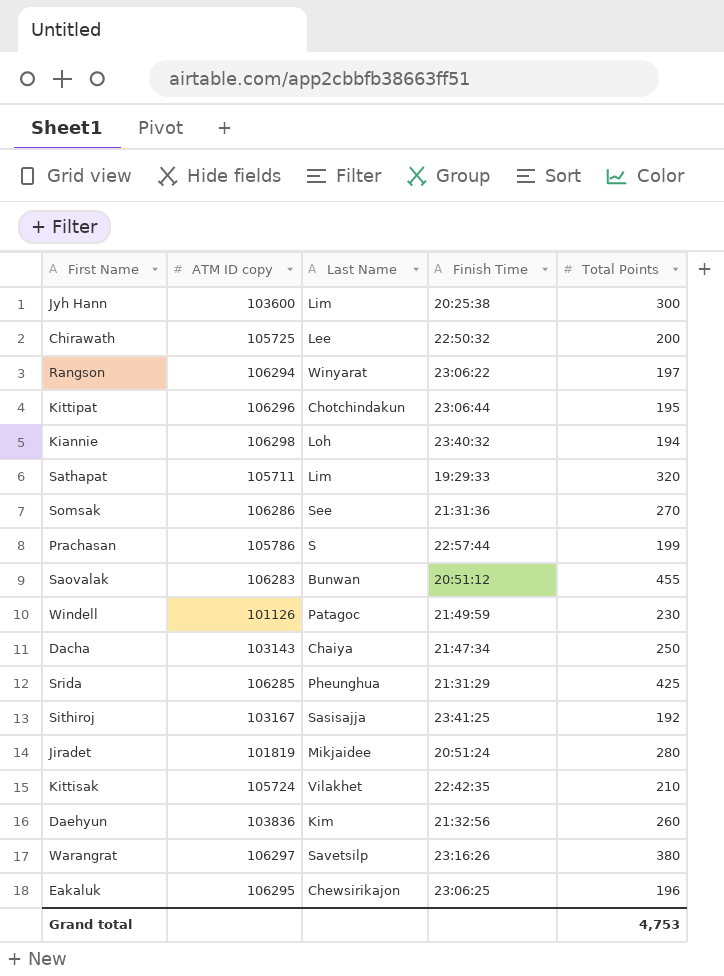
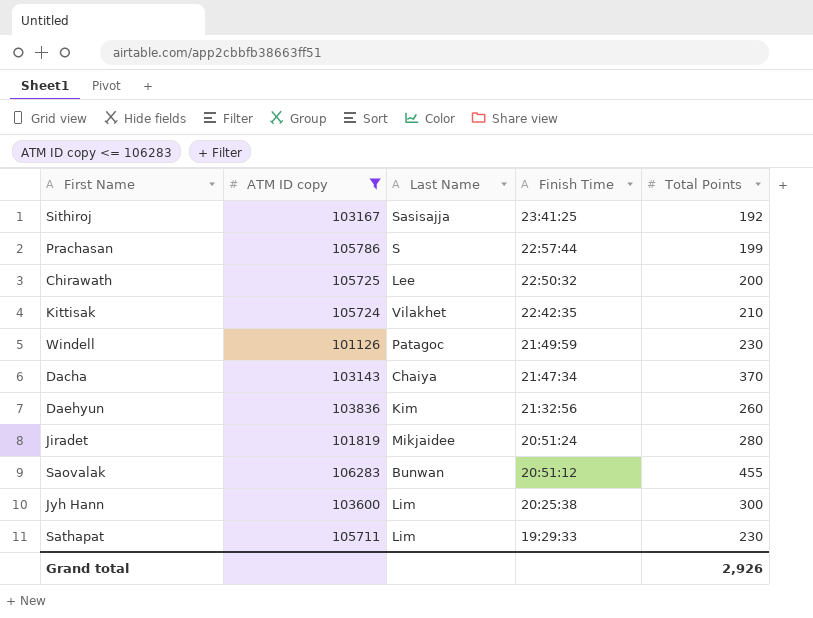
filter: none -> ATM ID copy <= 106283
row order: none -> Finish Time descending
Dacha | Total Points: 250 -> 370
Sathapat | Total Points: 320 -> 230
Grand total | Total Points: 4,753 -> 2,926

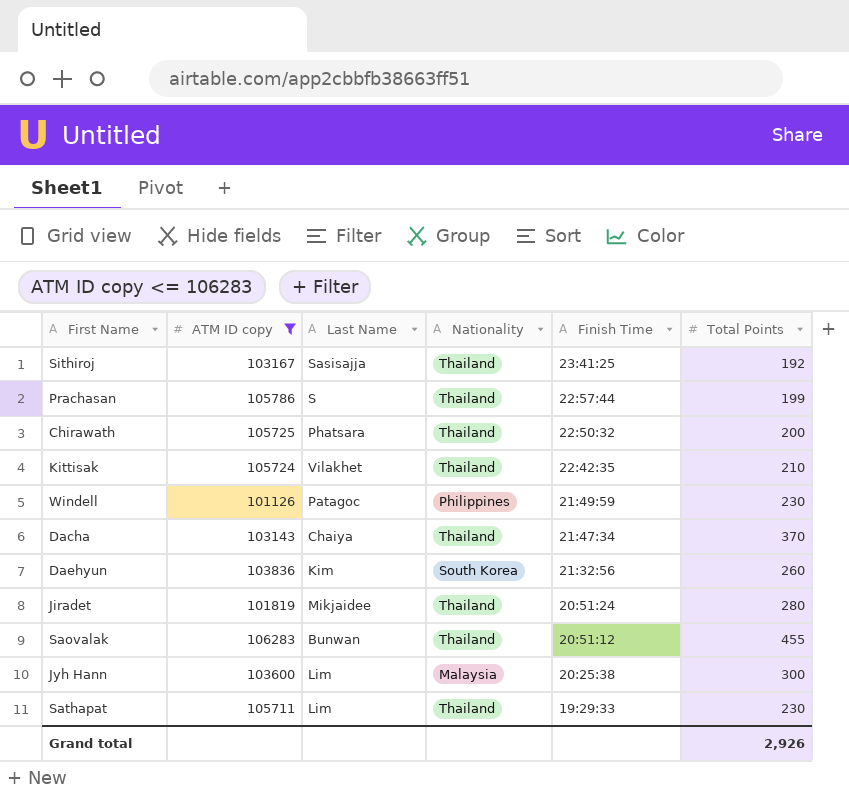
column Nationality | position: none -> 4
Chirawath | Last Name: Lee -> Phatsara

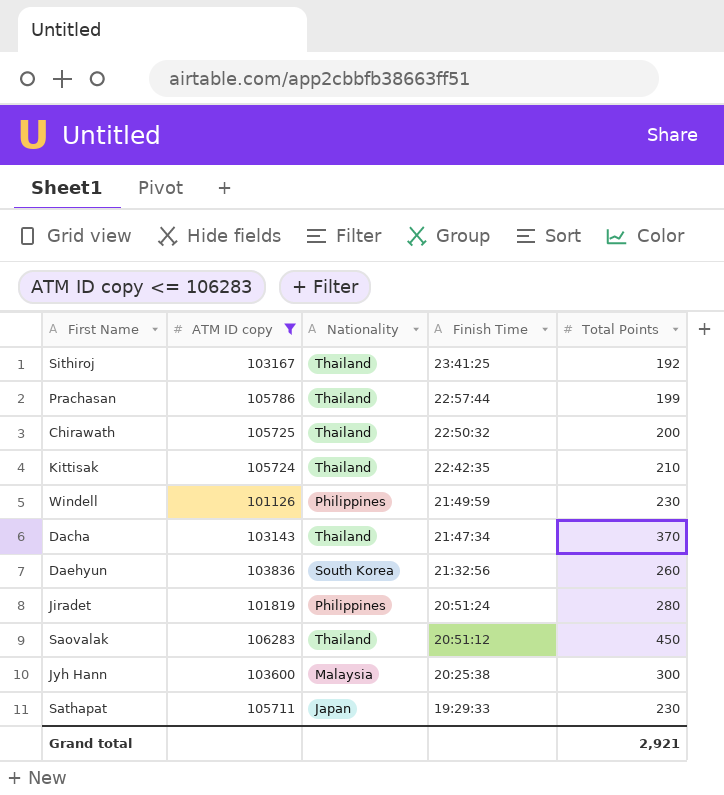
column Last Name | position: 3 -> none
Jiradet | Nationality: Thailand -> Philippines
Saovalak | Total Points: 455 -> 450
Sathapat | Nationality: Thailand -> Japan
Grand total | Total Points: 2,926 -> 2,921

